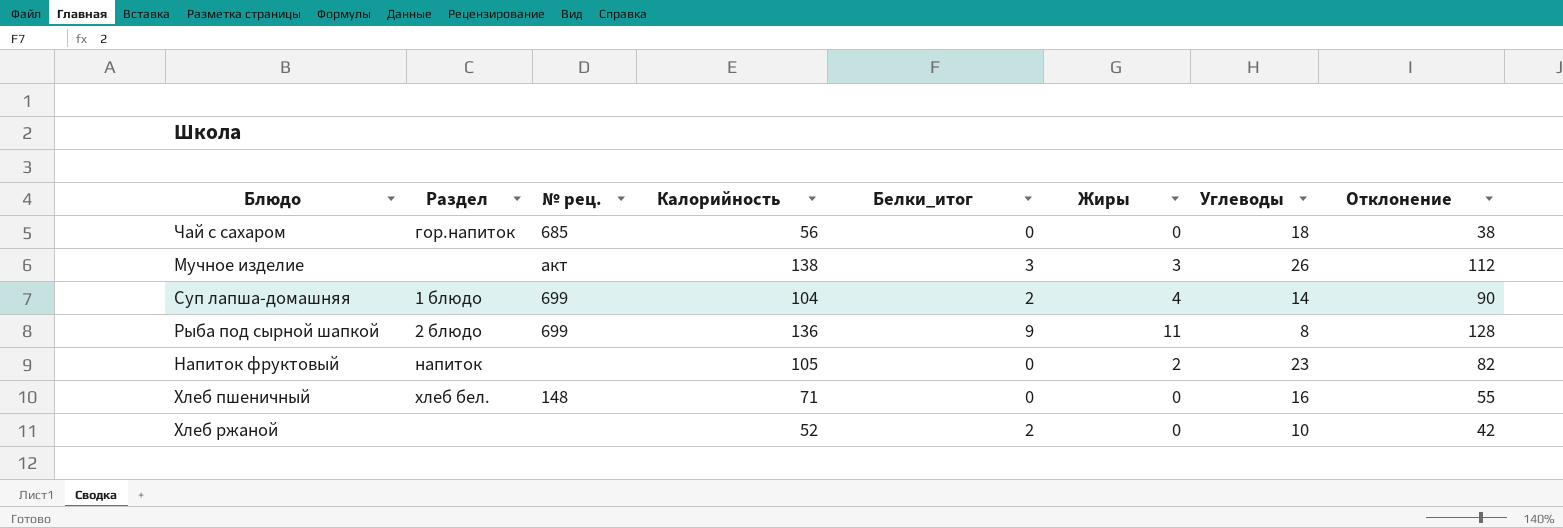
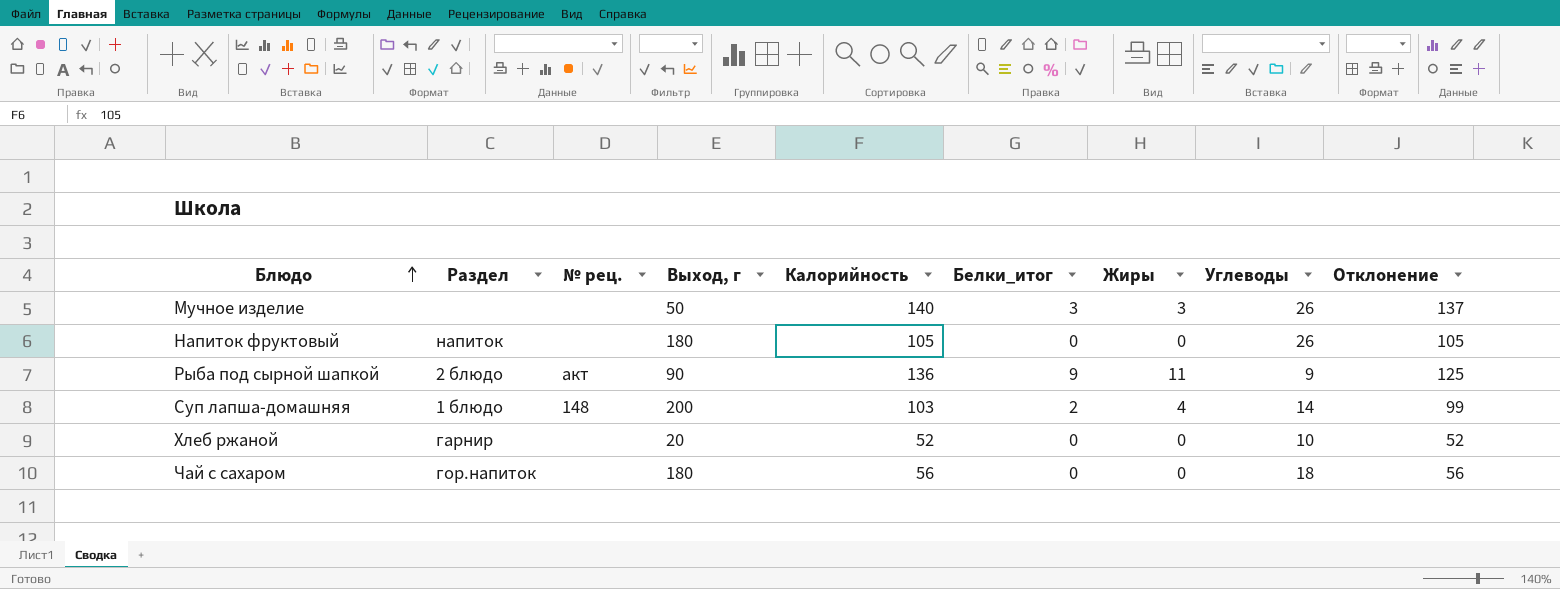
row order: none -> Блюдо ascending
column Выход, г | position: none -> 4
column Отклонение | formula: [Калорийность] - [Углеводы] -> [Калорийность] - [Жиры]
row Хлеб пшеничный: хлеб бел. | 148 | 71 | 0 | 0 | 16 | 55 -> none
Мучное изделие | № рец.: акт -> none
Мучное изделие | Калорийность: 138 -> 140
Напиток фруктовый | Жиры: 2 -> 0
Напиток фруктовый | Углеводы: 23 -> 26
Рыба под сырной шапкой | № рец.: 699 -> акт
Рыба под сырной шапкой | Углеводы: 8 -> 9
Суп лапша-домашняя | № рец.: 699 -> 148
Суп лапша-домашняя | Калорийность: 104 -> 103
Хлеб ржаной | Раздел: none -> гарнир
Хлеб ржаной | Белки_итог: 2 -> 0
Чай с сахаром | № рец.: 685 -> none

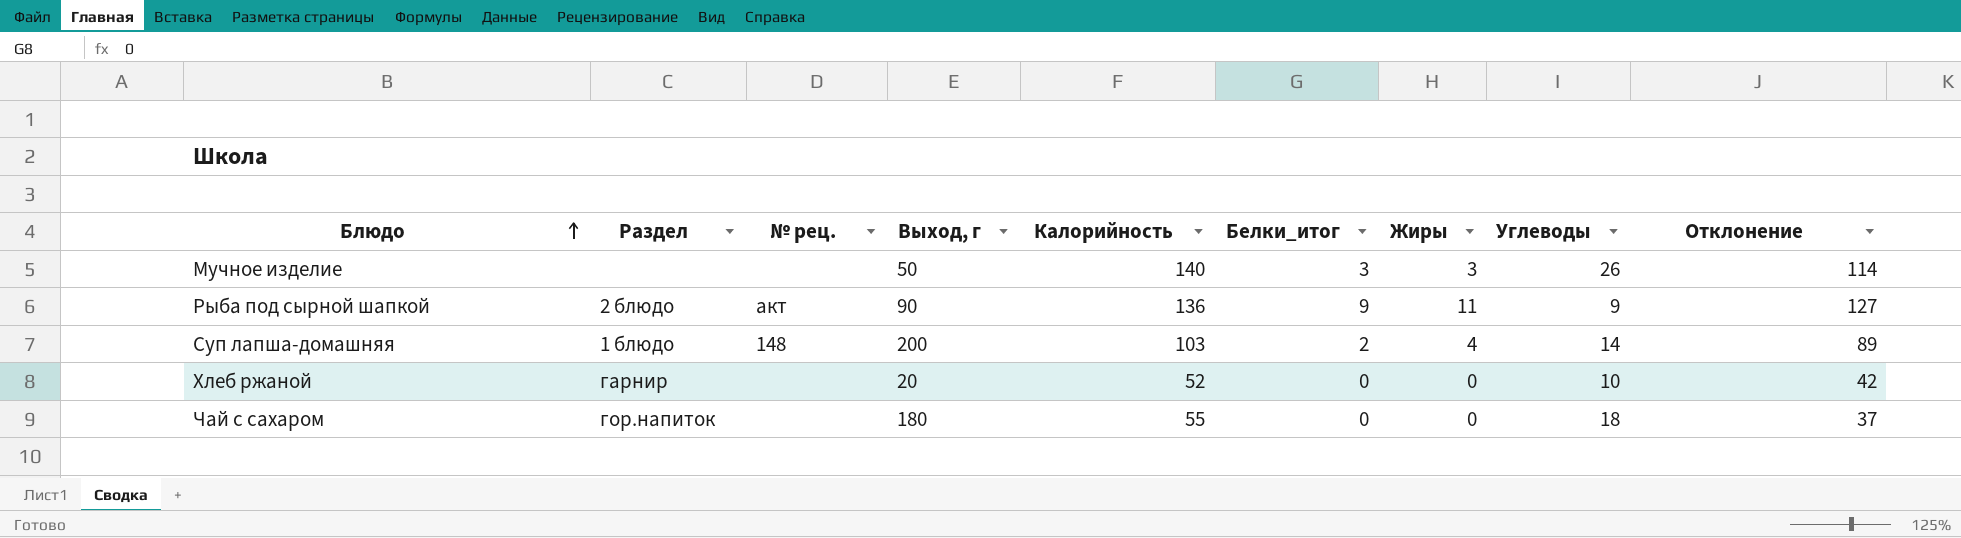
column Отклонение | formula: [Калорийность] - [Жиры] -> [Калорийность] - [Углеводы]
row Напиток фруктовый: напиток | none | 180 | 105 | 0 | 0 | 26 | 105 -> none
Чай с сахаром | Калорийность: 56 -> 55

